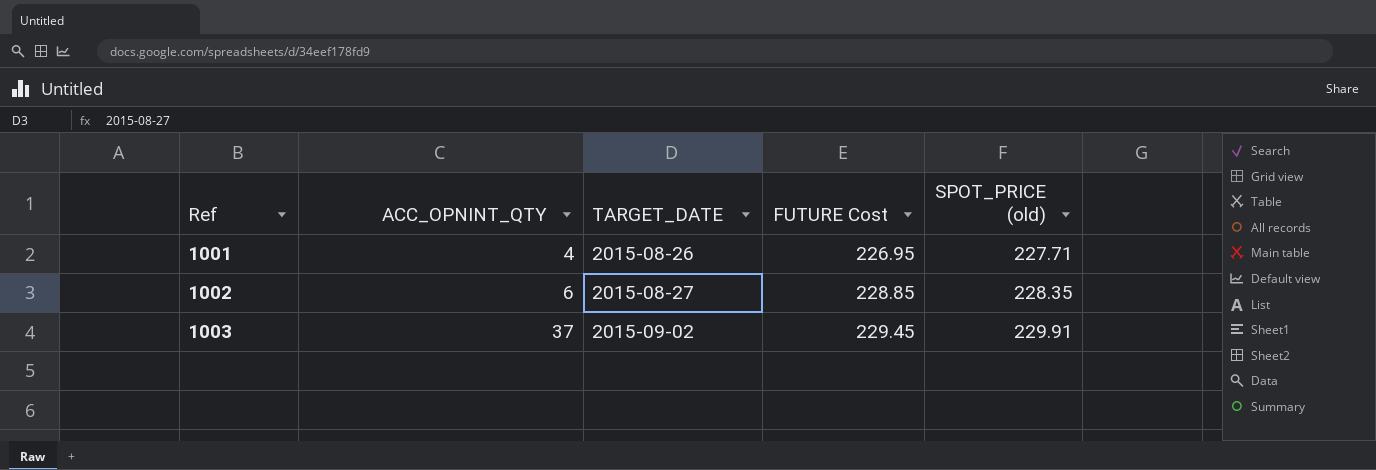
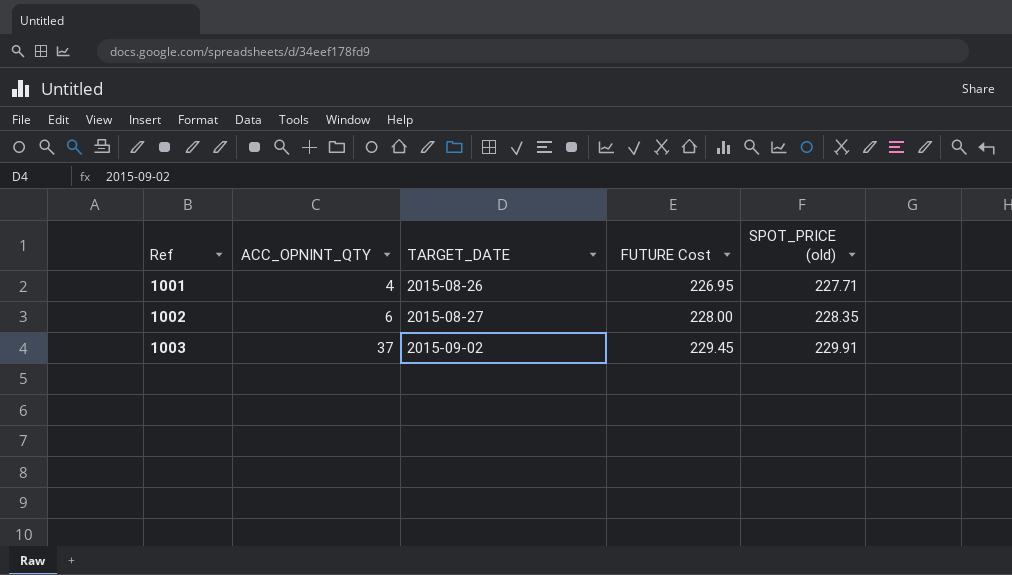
1002 | FUTURE Cost: 228.85 -> 228.00

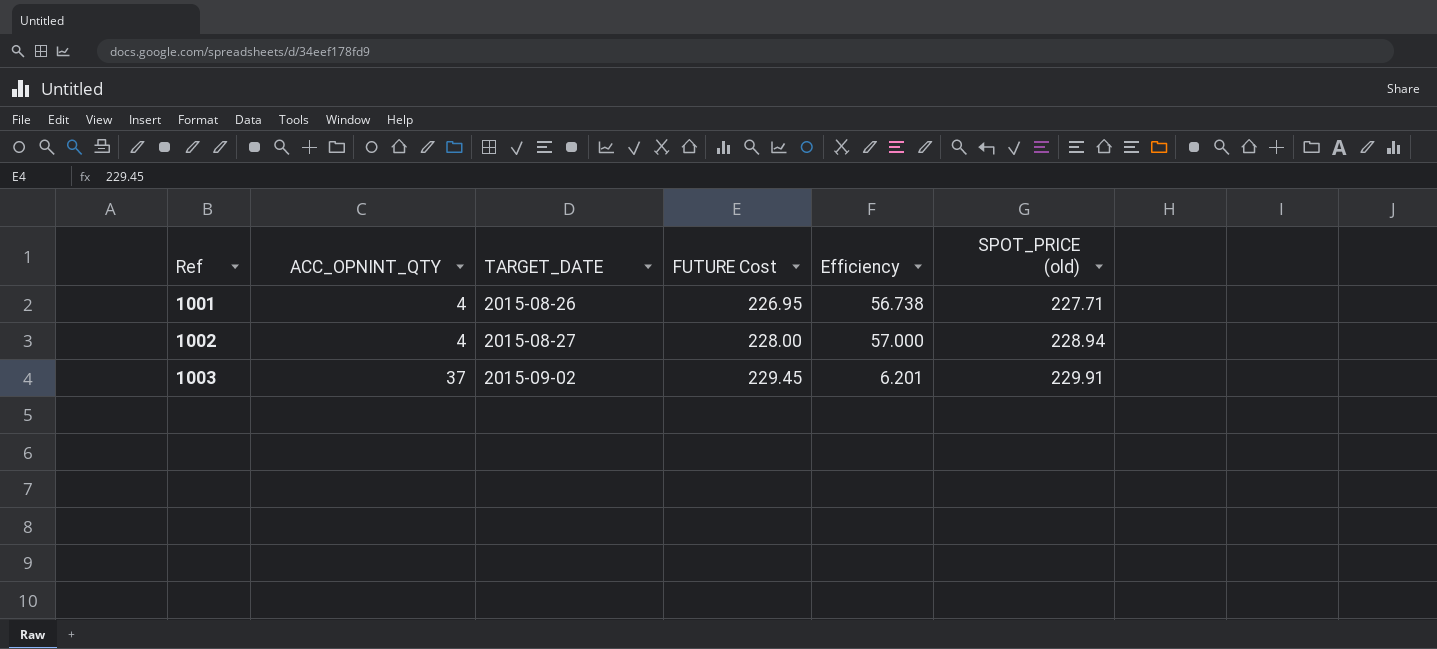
column Efficiency | formula: none -> [FUTURE Cost] / [ACC_OPNINT_QTY]
1002 | ACC_OPNINT_QTY: 6 -> 4
1002 | SPOT_PRICE (old): 228.35 -> 228.94

